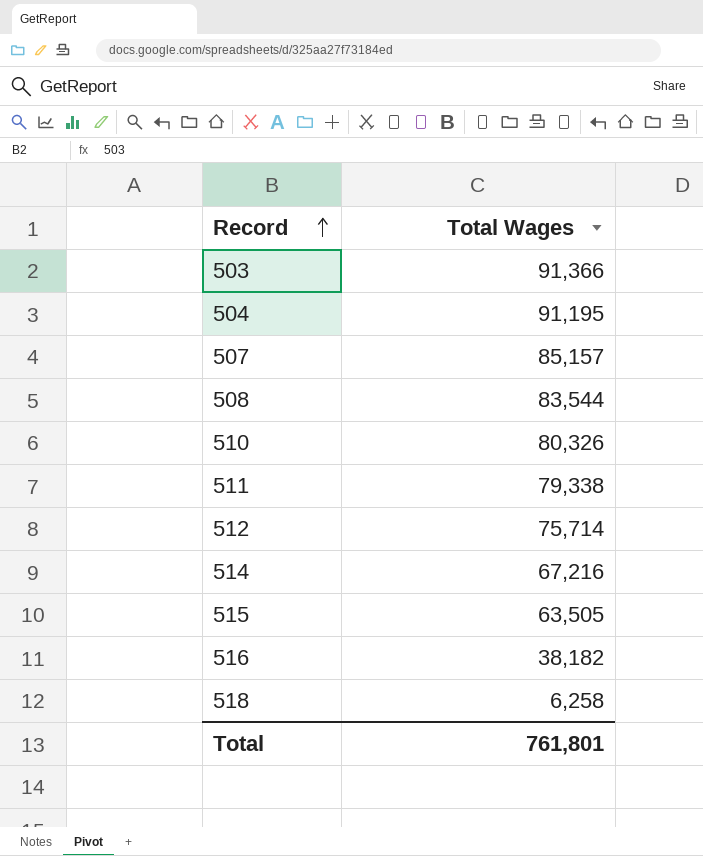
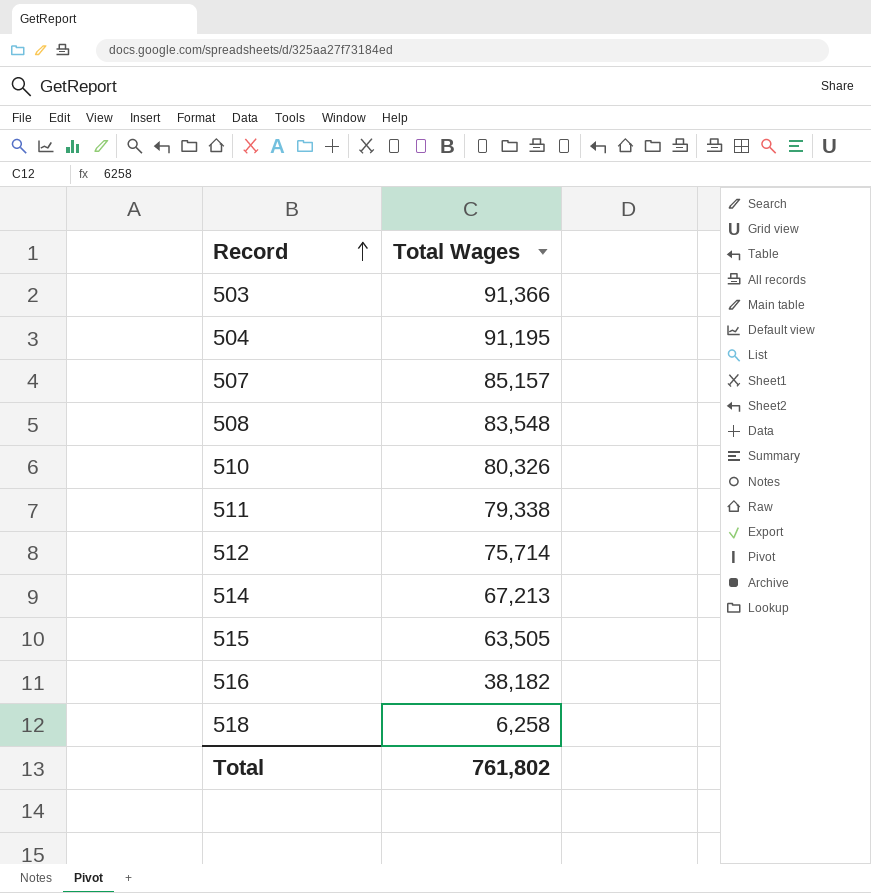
508 | Total Wages: 83,544 -> 83,548
514 | Total Wages: 67,216 -> 67,213
Total | Total Wages: 761,801 -> 761,802

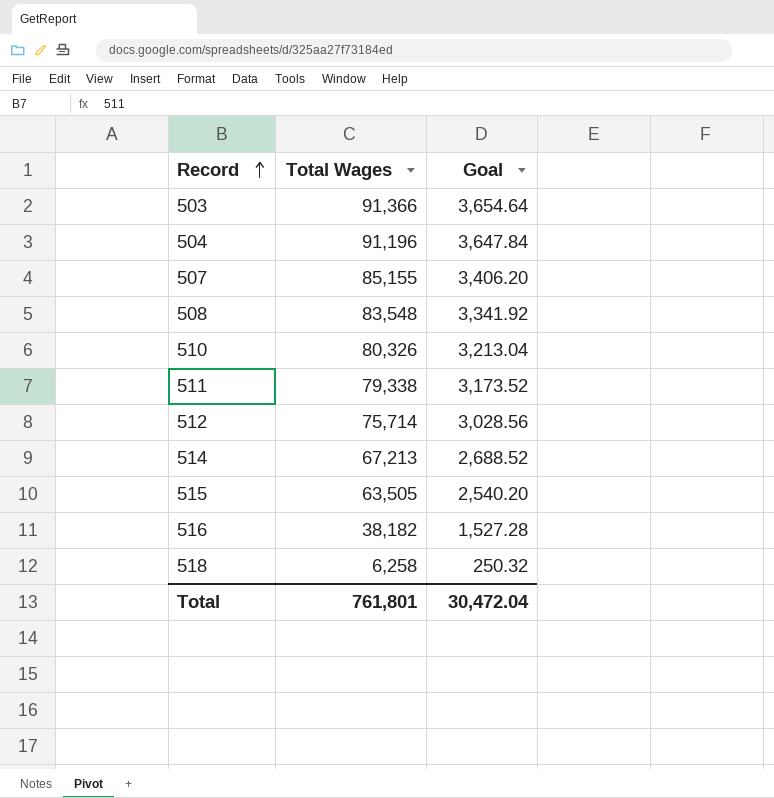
column Goal | formula: none -> [Total Wages] * 0.04
504 | Total Wages: 91,195 -> 91,196
507 | Total Wages: 85,157 -> 85,155
Total | Total Wages: 761,802 -> 761,801

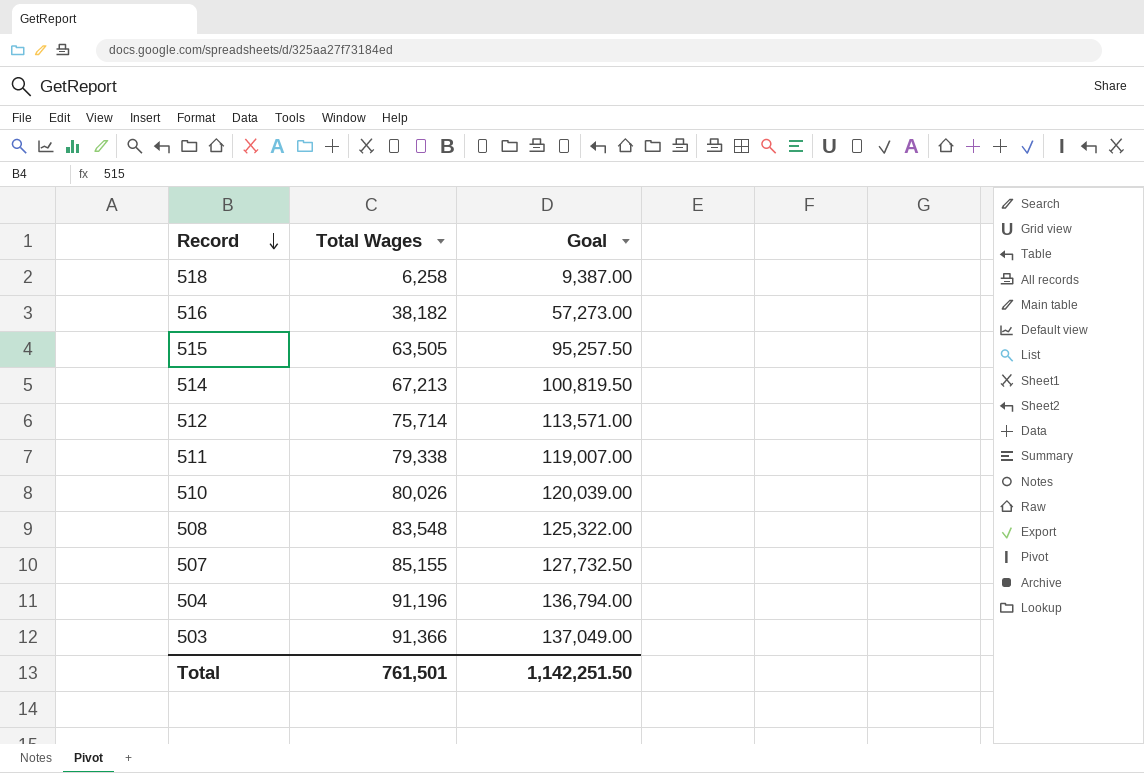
row order: Record ascending -> Record descending
column Goal | formula: [Total Wages] * 0.04 -> [Total Wages] * 1.5
510 | Total Wages: 80,326 -> 80,026
Total | Total Wages: 761,801 -> 761,501
Total | Goal: 30,472.04 -> 1,142,251.50

